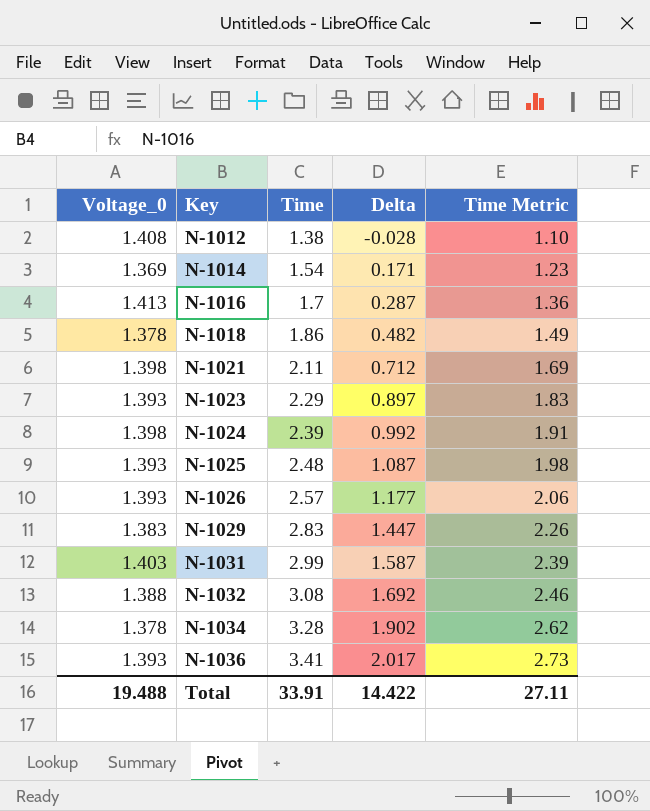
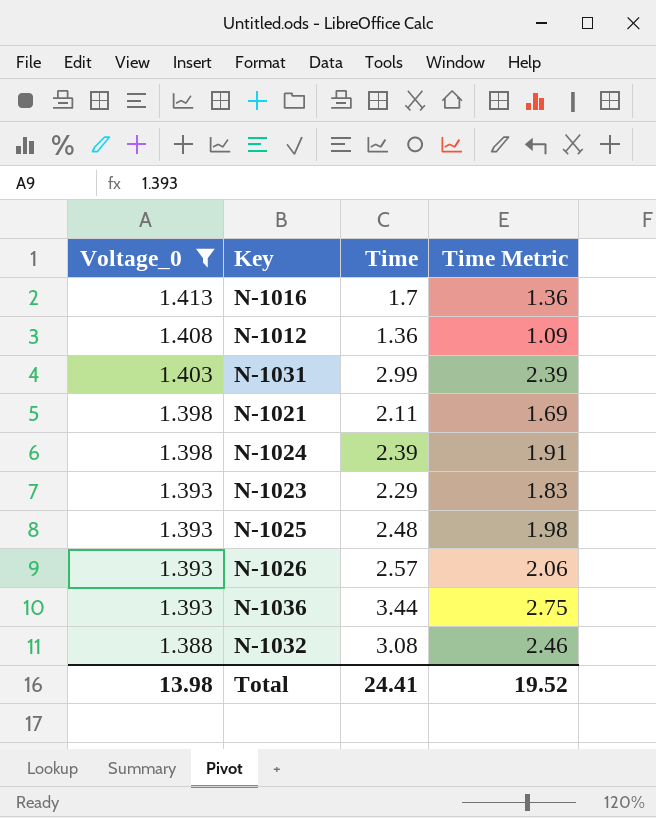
filter: none -> Voltage_0 >= 1.388
row order: Key ascending -> Voltage_0 descending
column Delta | formula: [Time] - [Voltage_0] -> none
N-1012 | Time: 1.38 -> 1.36
N-1012 | Time Metric: 1.10 -> 1.09
N-1036 | Time: 3.41 -> 3.44
N-1036 | Time Metric: 2.73 -> 2.75
Total | Voltage_0: 19.488 -> 13.98
Total | Time: 33.91 -> 24.41
Total | Time Metric: 27.11 -> 19.52

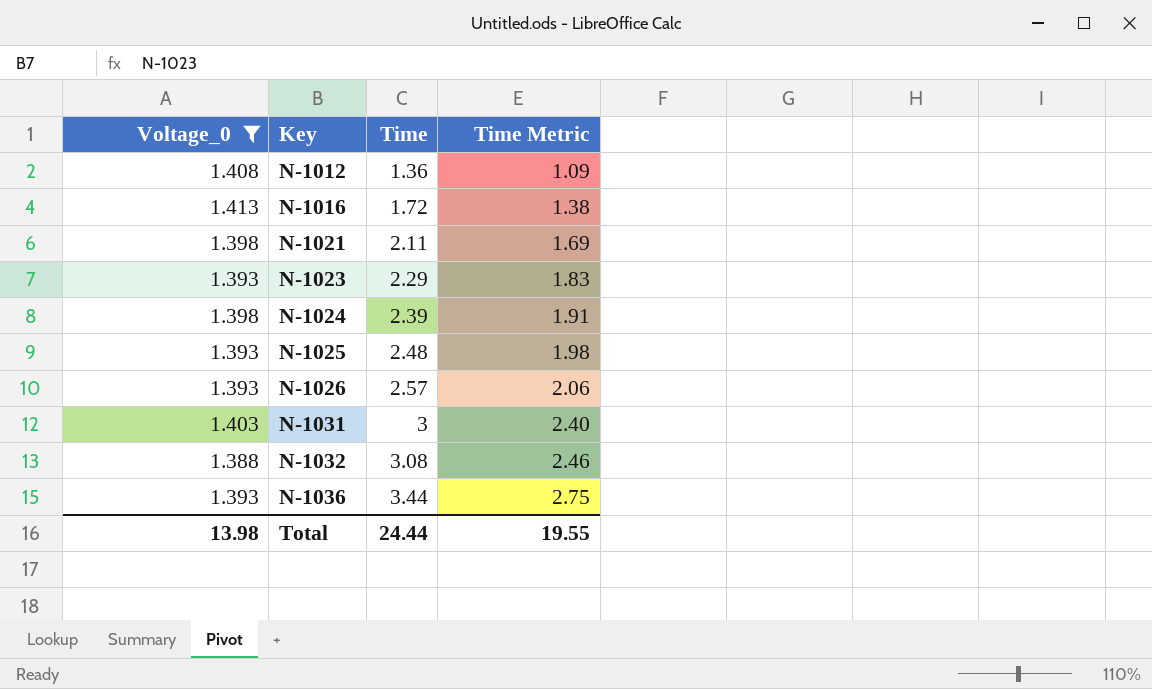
row order: Voltage_0 descending -> Key ascending
N-1016 | Time: 1.7 -> 1.72
N-1016 | Time Metric: 1.36 -> 1.38
N-1031 | Time: 2.99 -> 3
N-1031 | Time Metric: 2.39 -> 2.40
Total | Time: 24.41 -> 24.44
Total | Time Metric: 19.52 -> 19.55

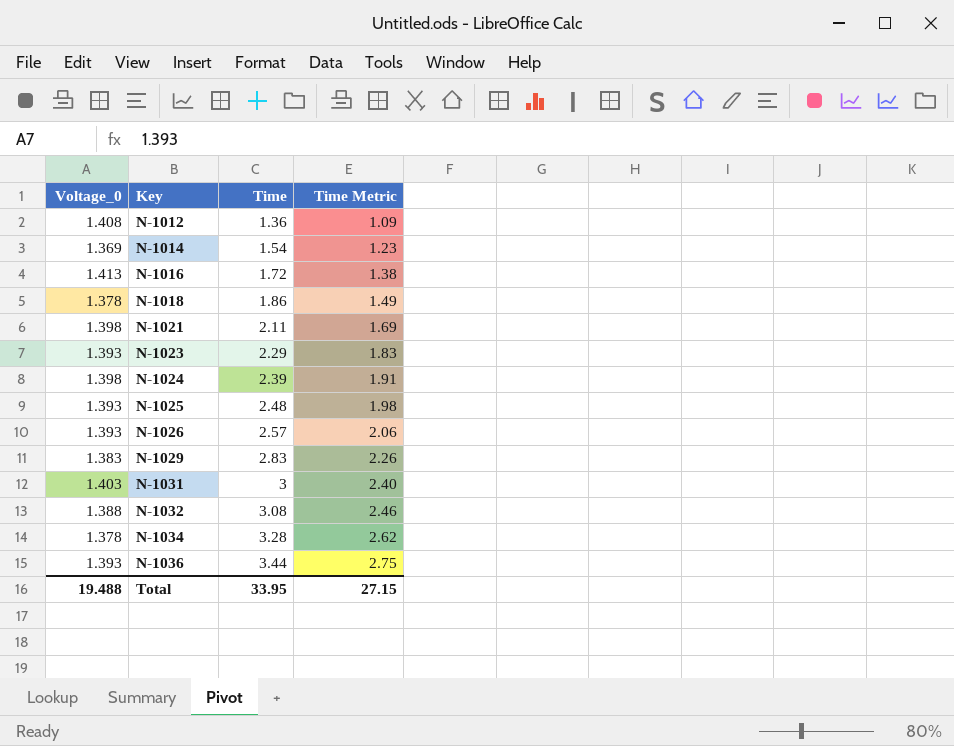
filter: Voltage_0 >= 1.388 -> none
Total | Voltage_0: 13.98 -> 19.488
Total | Time: 24.44 -> 33.95
Total | Time Metric: 19.55 -> 27.15

